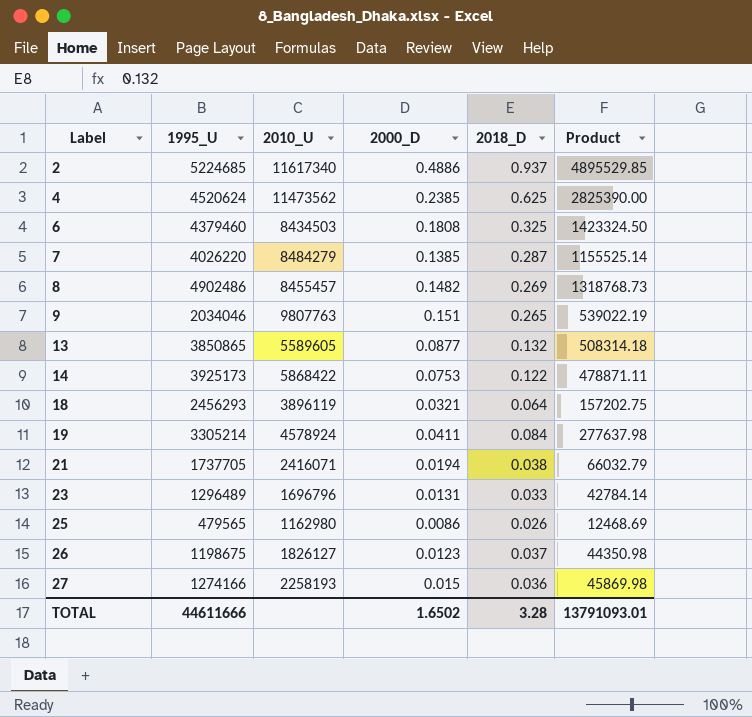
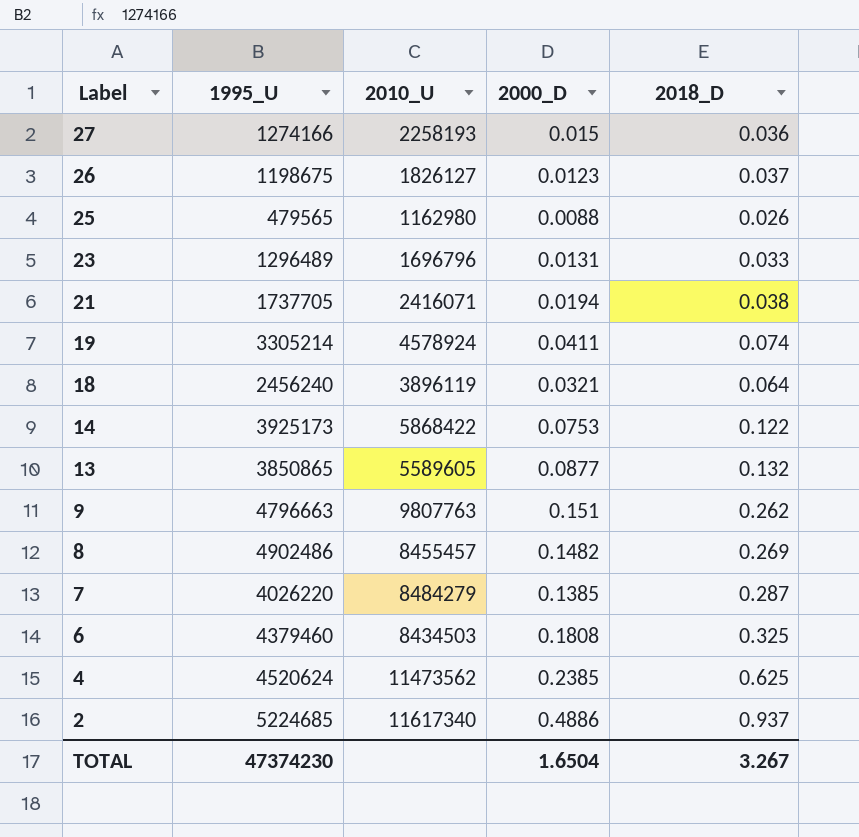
row order: Label ascending -> Label descending
column Product | formula: [1995_U] * [2018_D] -> none
25 | 2000_D: 0.0086 -> 0.0088
19 | 2018_D: 0.084 -> 0.074
18 | 1995_U: 2456293 -> 2456240
9 | 1995_U: 2034046 -> 4796663
9 | 2018_D: 0.265 -> 0.262
TOTAL | 1995_U: 44611666 -> 47374230
TOTAL | 2000_D: 1.6502 -> 1.6504
TOTAL | 2018_D: 3.28 -> 3.267

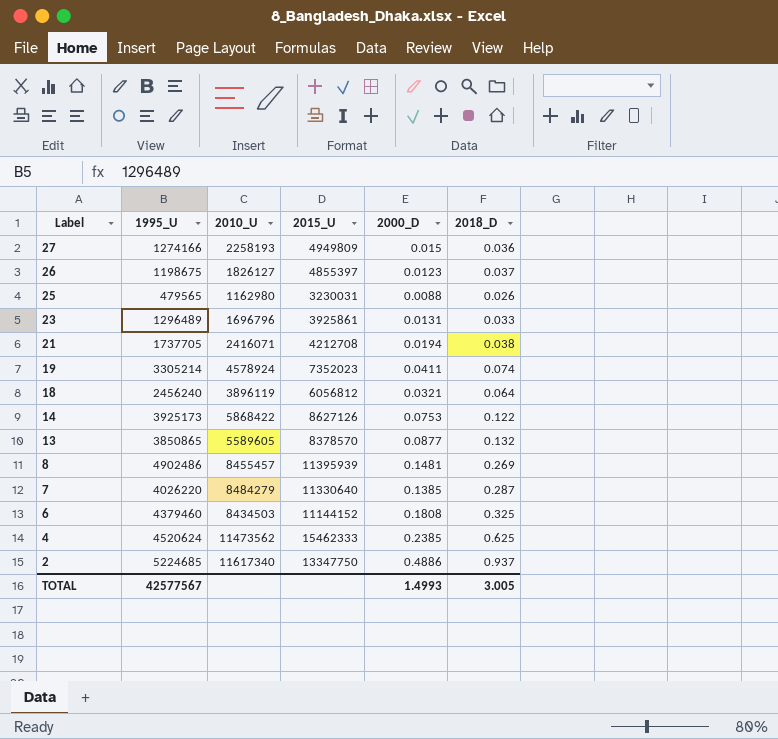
column 2015_U | position: none -> 4
row 9: 4796663 | 9807763 | 0.151 | 0.262 -> none
8 | 2000_D: 0.1482 -> 0.1481
TOTAL | 1995_U: 47374230 -> 42577567
TOTAL | 2000_D: 1.6504 -> 1.4993
TOTAL | 2018_D: 3.267 -> 3.005

